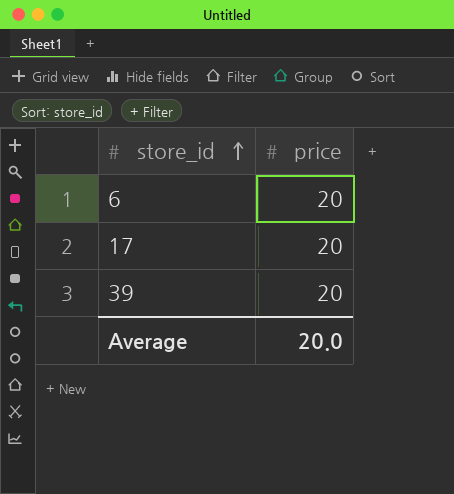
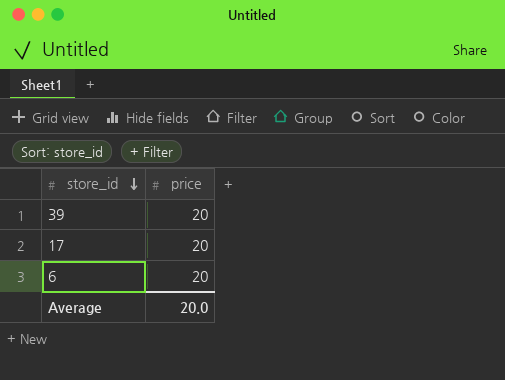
row order: store_id ascending -> store_id descending

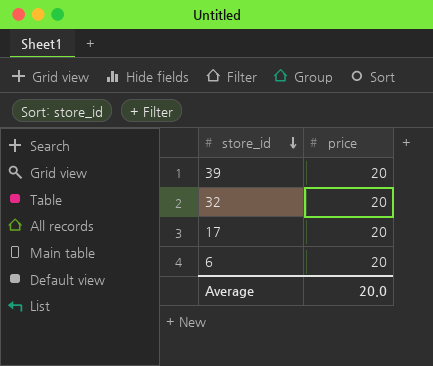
row 32: none -> 20

